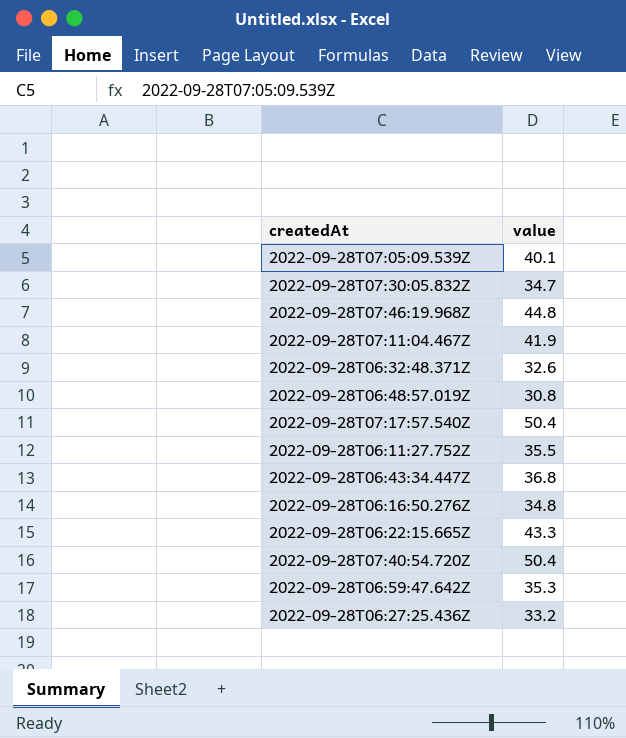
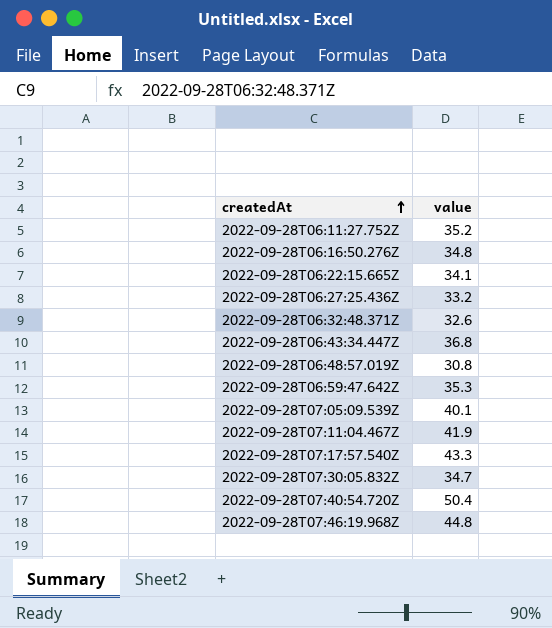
row order: none -> createdAt ascending
2022-09-28T06:11:27.752Z | value: 35.5 -> 35.2
2022-09-28T06:22:15.665Z | value: 43.3 -> 34.1
2022-09-28T07:17:57.540Z | value: 50.4 -> 43.3

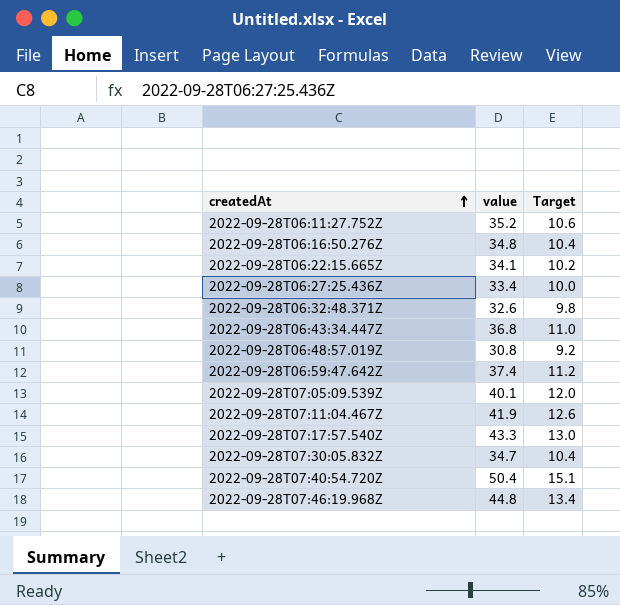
column Target | formula: none -> [value] * 0.3
2022-09-28T06:27:25.436Z | value: 33.2 -> 33.4
2022-09-28T06:59:47.642Z | value: 35.3 -> 37.4

